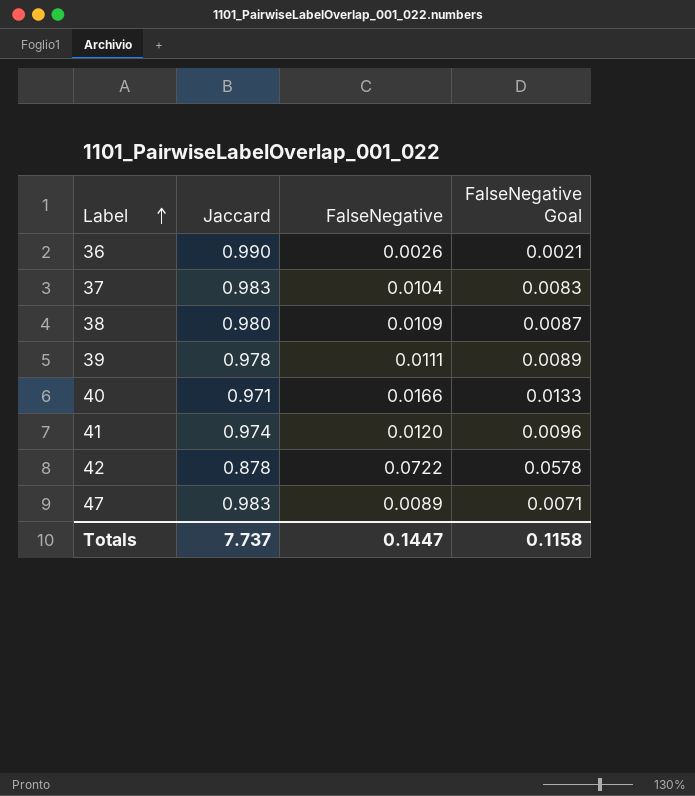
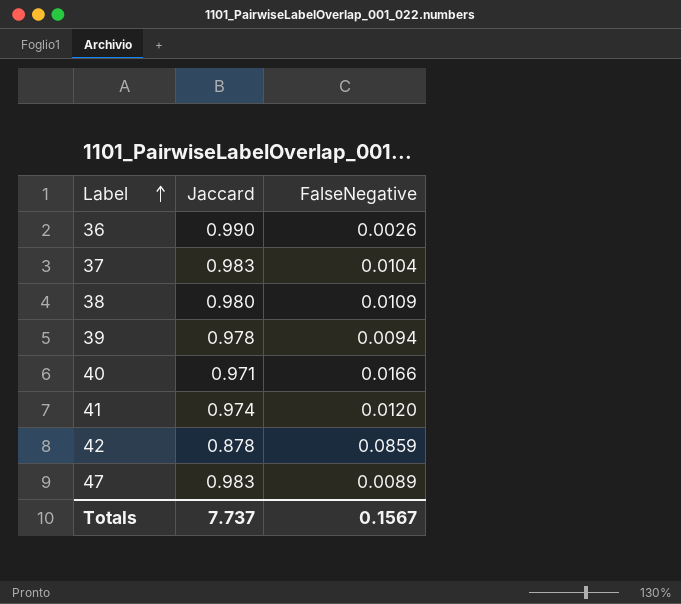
column FalseNegative Goal | formula: [FalseNegative] * 0.8 -> none
39 | FalseNegative: 0.0111 -> 0.0094
42 | FalseNegative: 0.0722 -> 0.0859
Totals | FalseNegative: 0.1447 -> 0.1567

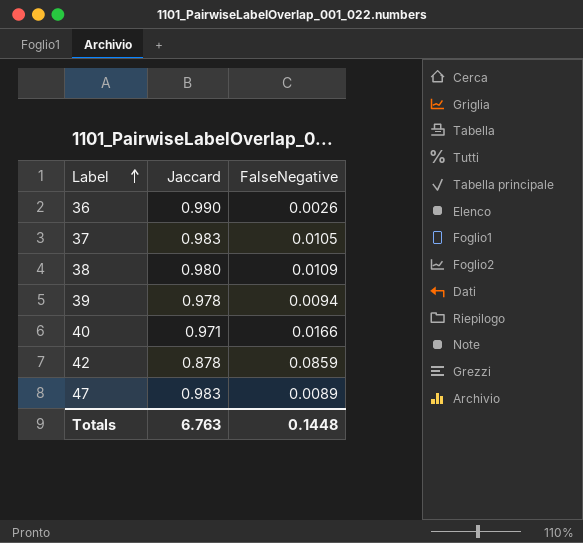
row 41: 0.974 | 0.0120 -> none
37 | FalseNegative: 0.0104 -> 0.0105
Totals | Jaccard: 7.737 -> 6.763
Totals | FalseNegative: 0.1567 -> 0.1448

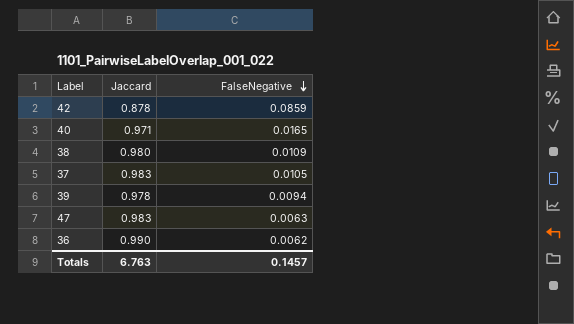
row order: Label ascending -> FalseNegative descending
40 | FalseNegative: 0.0166 -> 0.0165
47 | FalseNegative: 0.0089 -> 0.0063
36 | FalseNegative: 0.0026 -> 0.0062
Totals | FalseNegative: 0.1448 -> 0.1457

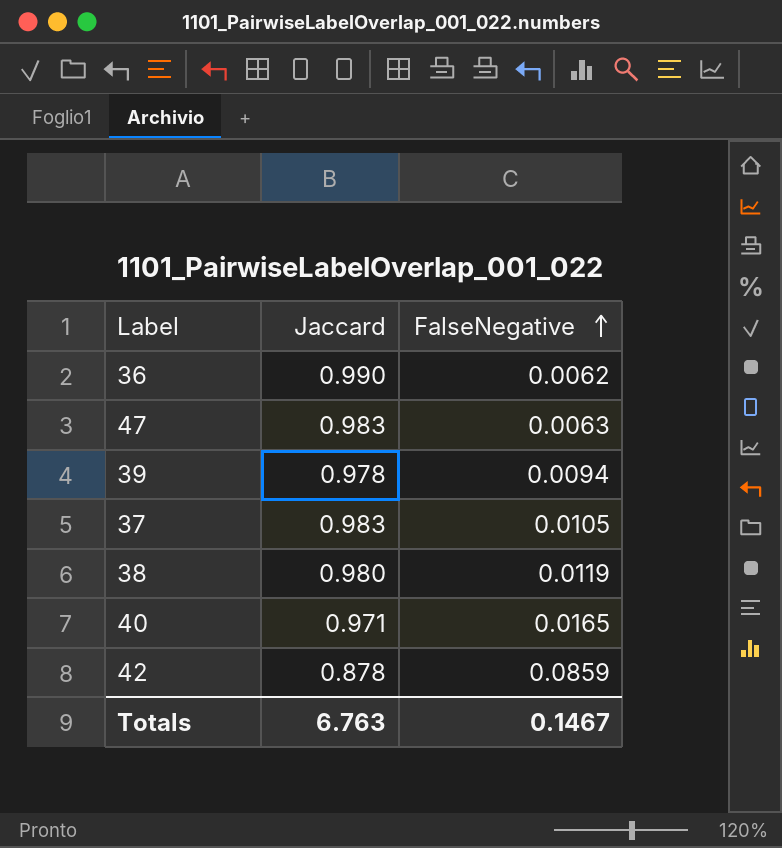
row order: FalseNegative descending -> FalseNegative ascending
38 | FalseNegative: 0.0109 -> 0.0119
Totals | FalseNegative: 0.1457 -> 0.1467

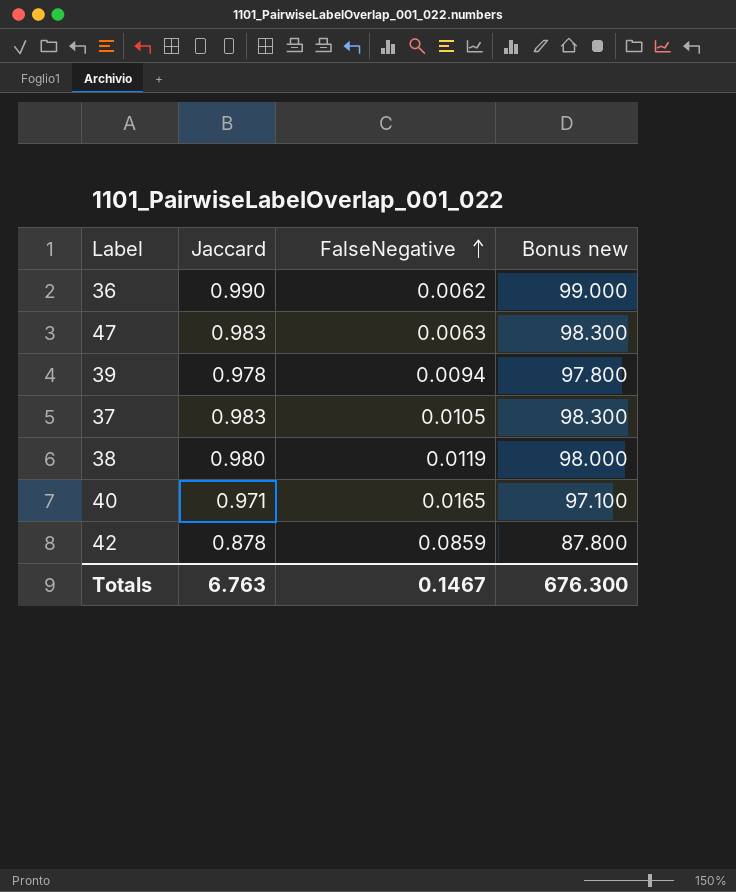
column Bonus new | formula: none -> [Jaccard] * 100

